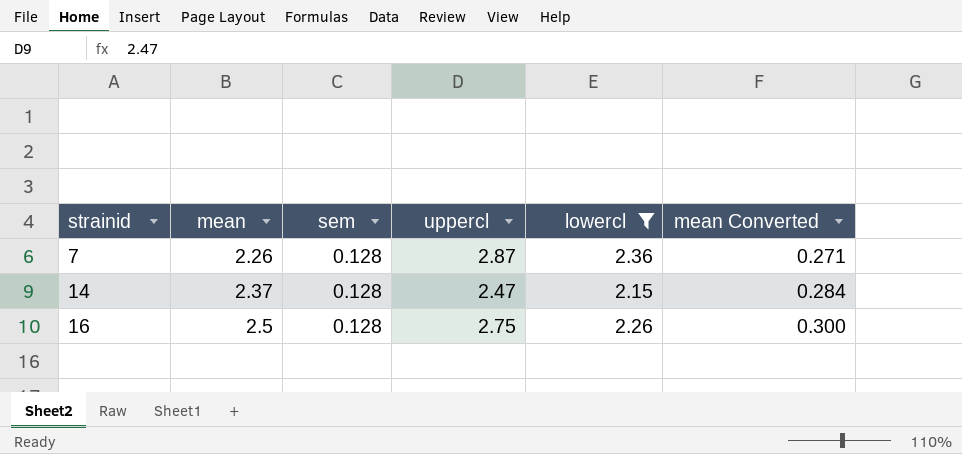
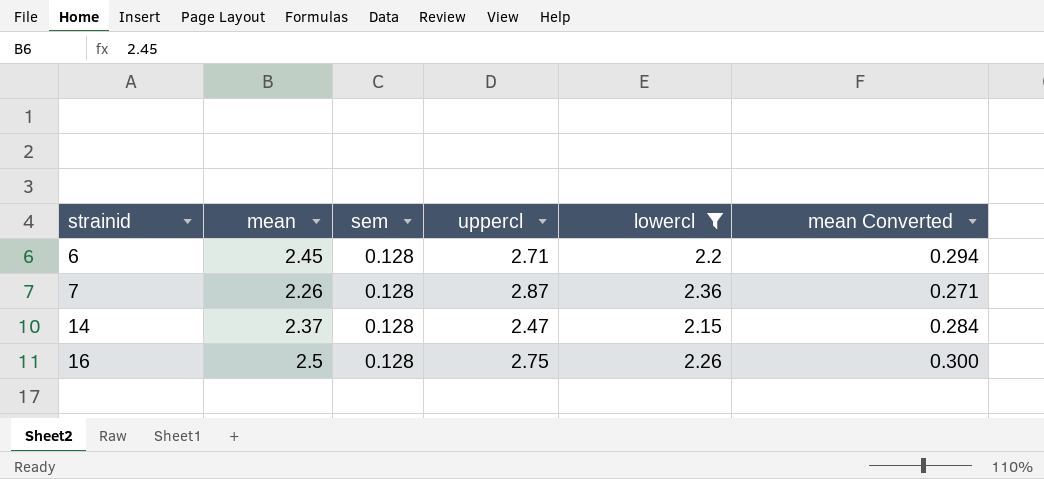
row 6: none -> 2.45 | 0.128 | 2.71 | 2.2 | 0.294

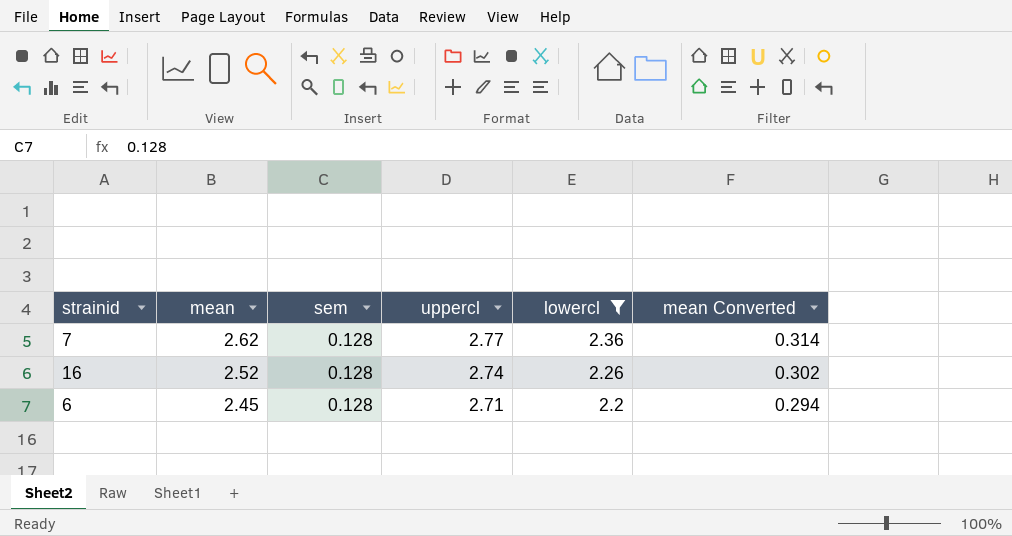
row order: strainid ascending -> mean descending
row 14: 2.37 | 0.128 | 2.47 | 2.15 | 0.284 -> none
7 | mean: 2.26 -> 2.62
7 | uppercl: 2.87 -> 2.77
7 | mean Converted: 0.271 -> 0.314
16 | mean: 2.5 -> 2.52
16 | uppercl: 2.75 -> 2.74
16 | mean Converted: 0.300 -> 0.302

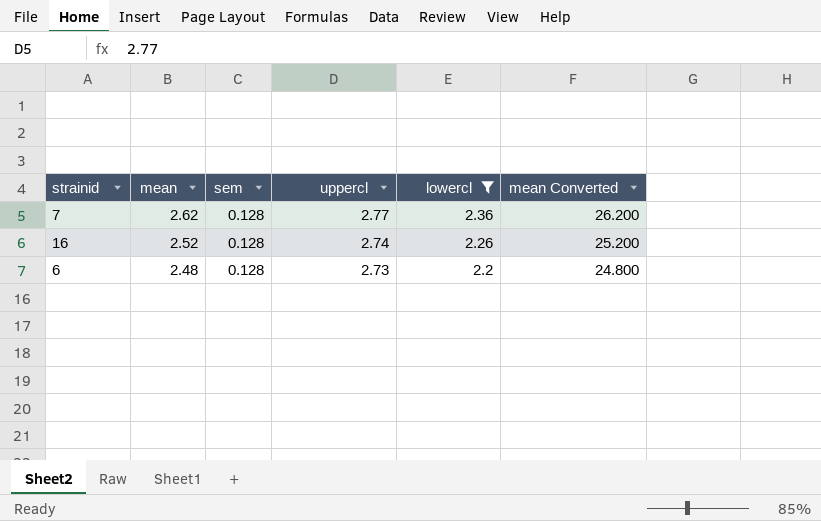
column mean Converted | formula: [mean] * 0.12 -> [mean] * 10
6 | mean: 2.45 -> 2.48
6 | uppercl: 2.71 -> 2.73

